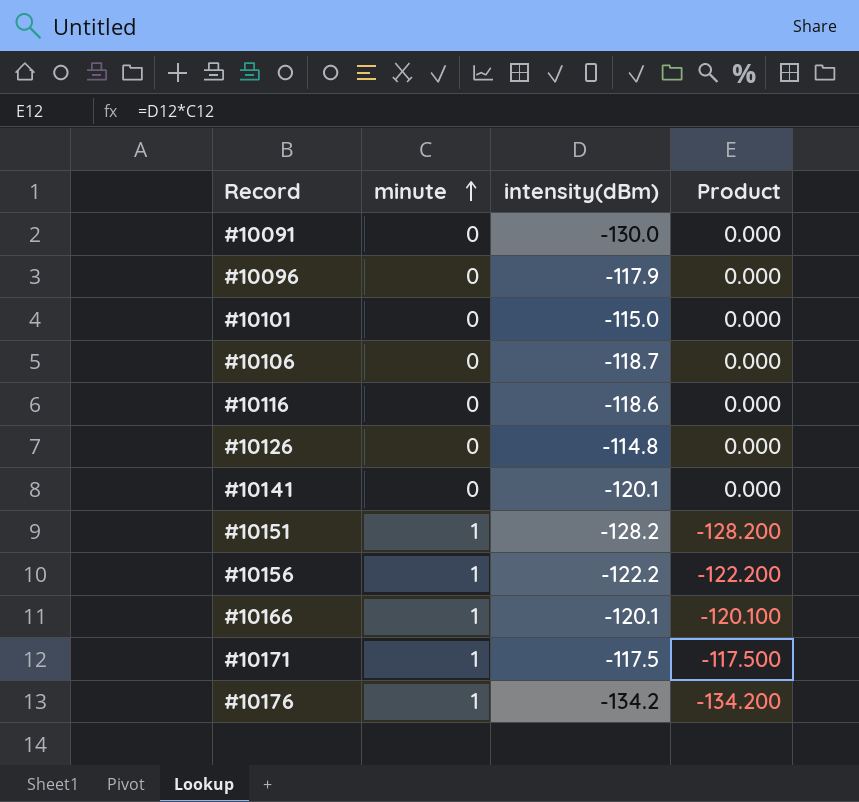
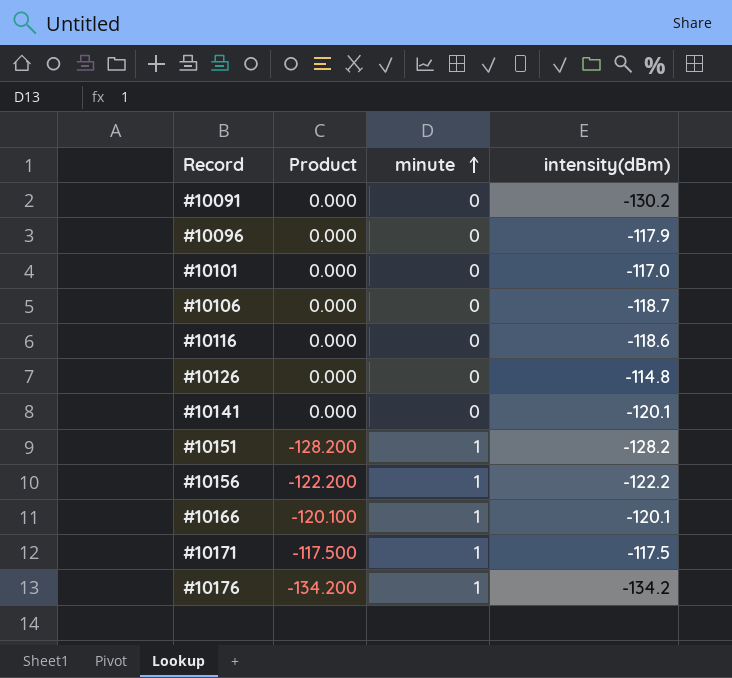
column Product | position: 4 -> 2
#10091 | intensity(dBm): -130.0 -> -130.2
#10101 | intensity(dBm): -115.0 -> -117.0

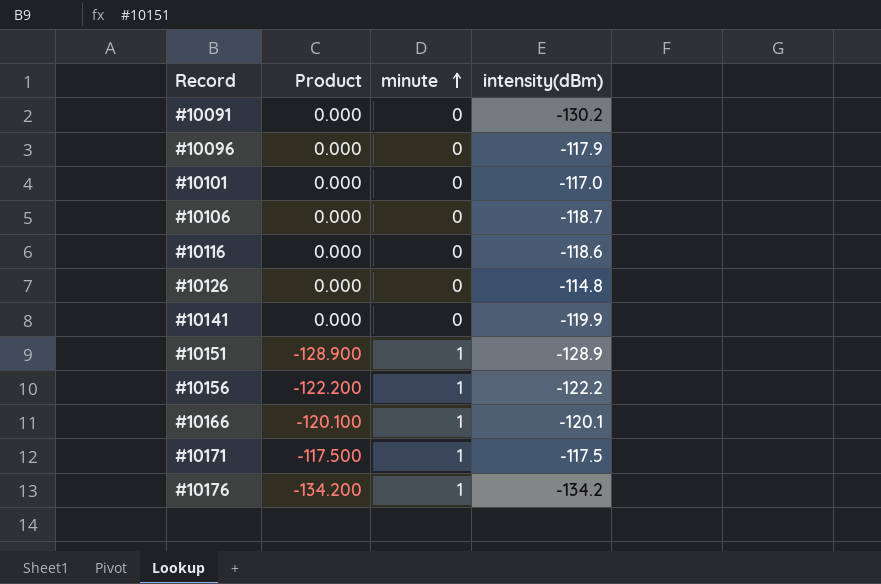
#10141 | intensity(dBm): -120.1 -> -119.9
#10151 | Product: -128.200 -> -128.900
#10151 | intensity(dBm): -128.2 -> -128.9

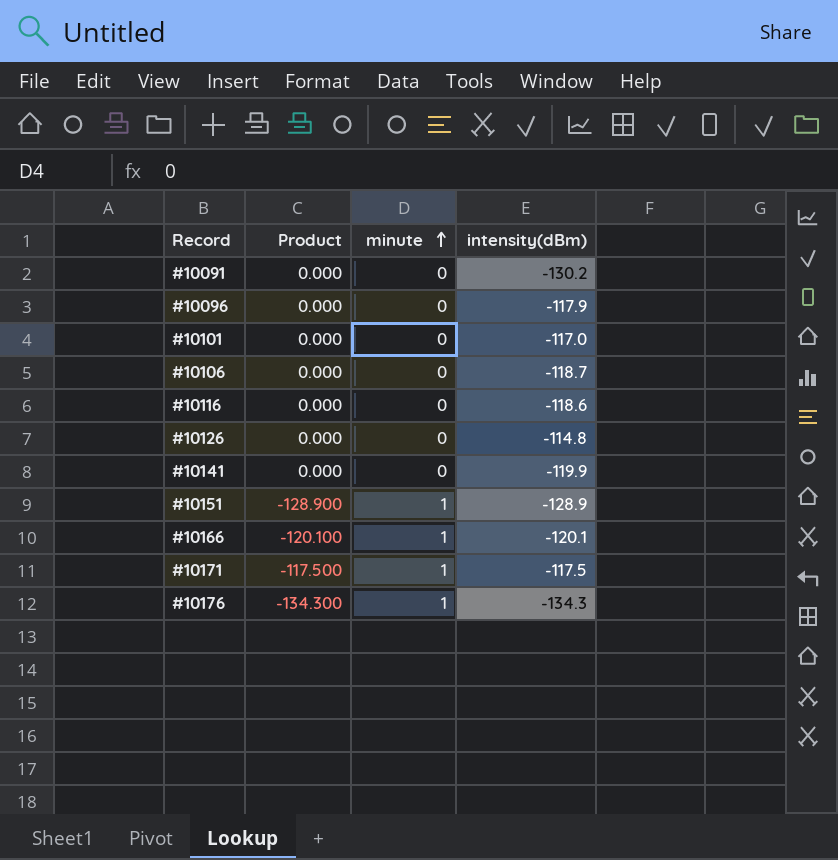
row #10156: -122.200 | 1 | -122.2 -> none
#10176 | Product: -134.200 -> -134.300
#10176 | intensity(dBm): -134.2 -> -134.3

